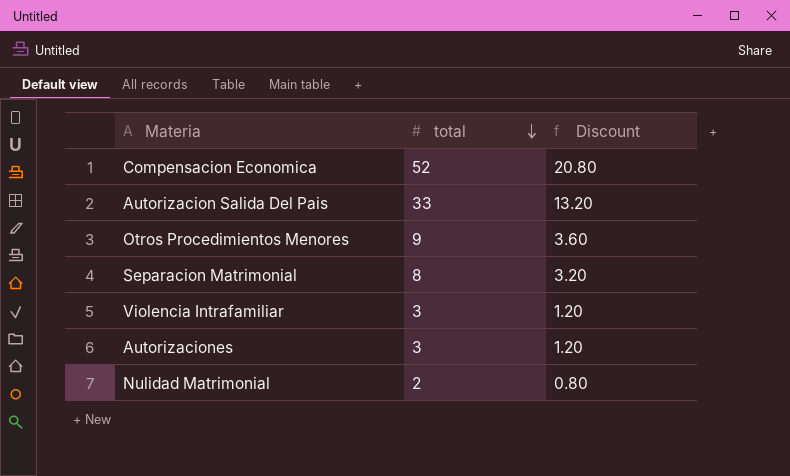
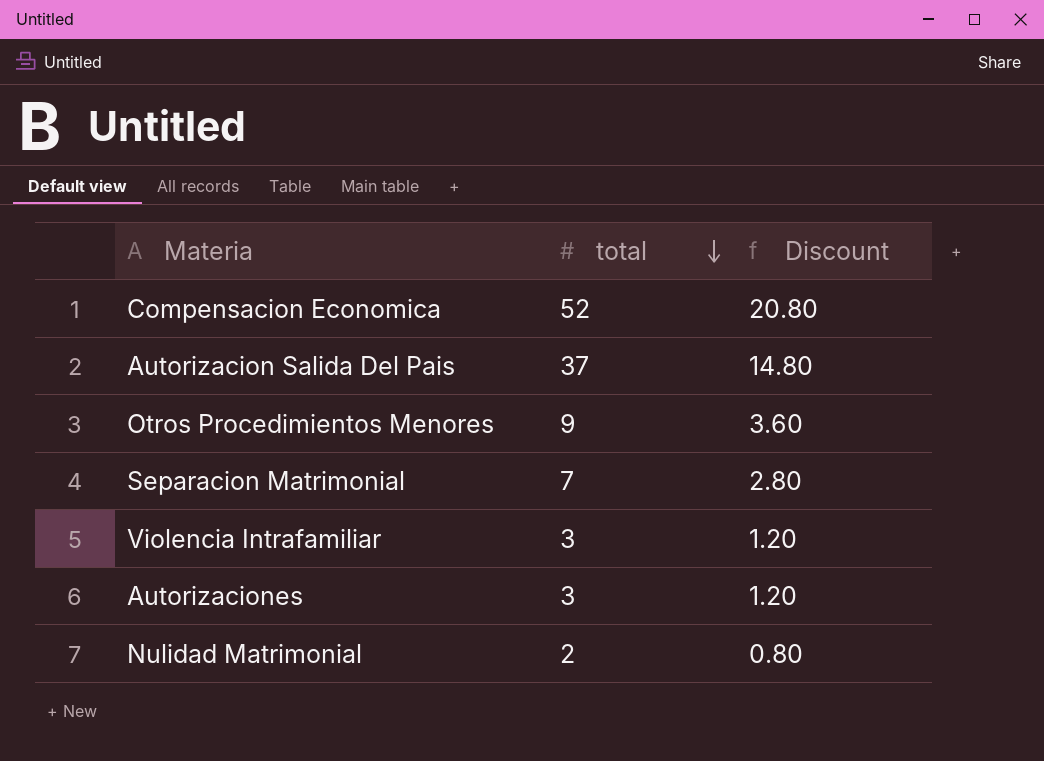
Autorizacion Salida Del Pais | total: 33 -> 37
Autorizacion Salida Del Pais | Discount: 13.20 -> 14.80
Separacion Matrimonial | total: 8 -> 7
Separacion Matrimonial | Discount: 3.20 -> 2.80

